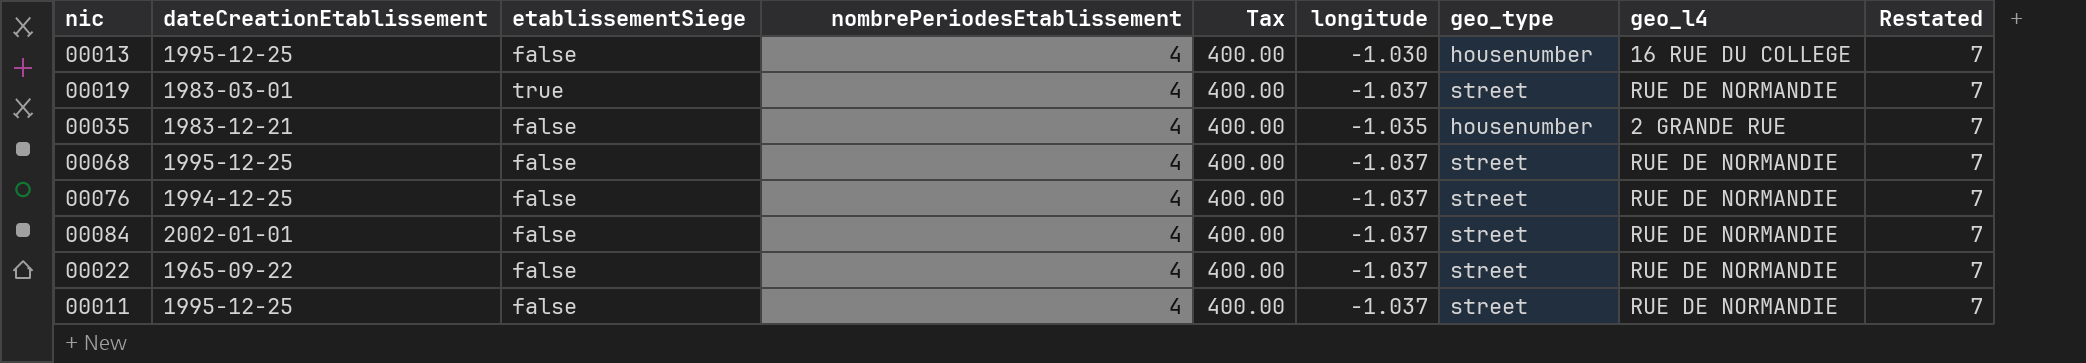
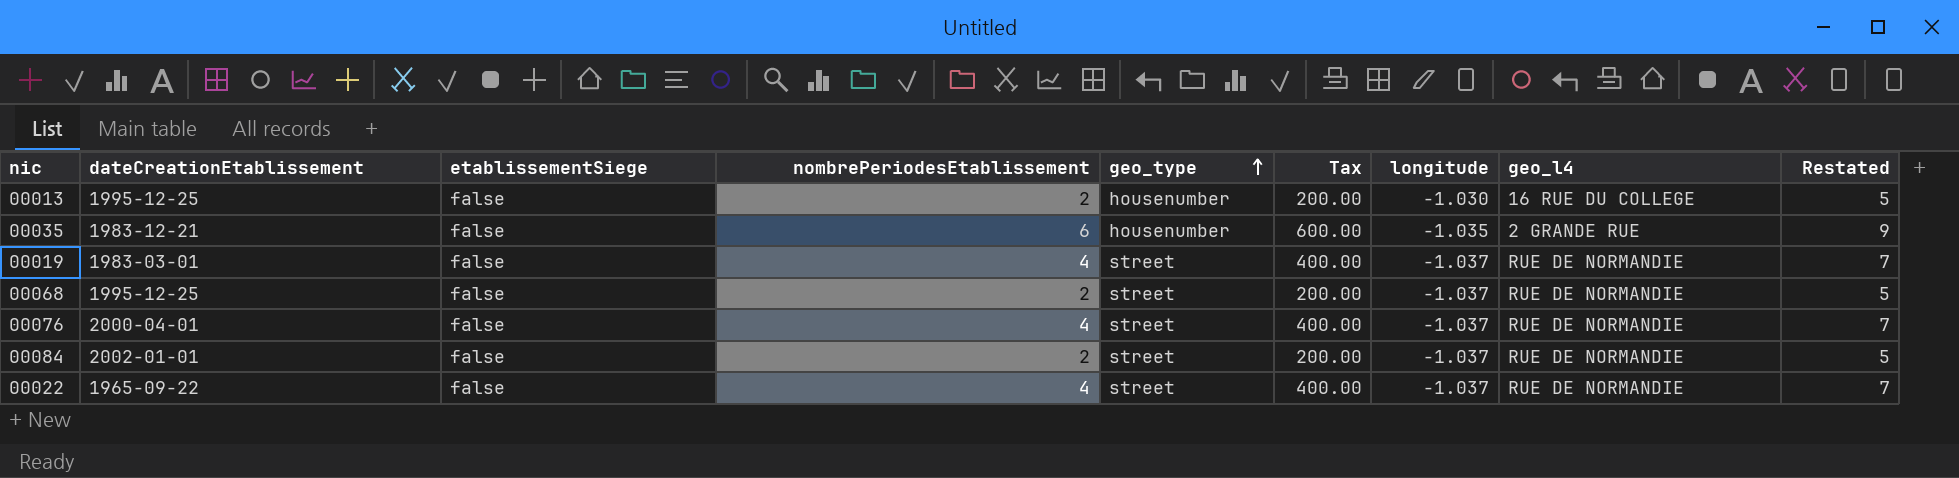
row order: none -> geo_type ascending
column geo_type | position: 7 -> 5
row 00011: 1995-12-25 | false | 4 | 400.00 | -1.037 | street | RUE DE NORMANDIE | 7 -> none
00013 | nombrePeriodesEtablissement: 4 -> 2
00013 | Tax: 400.00 -> 200.00
00013 | Restated: 7 -> 5
00035 | nombrePeriodesEtablissement: 4 -> 6
00035 | Tax: 400.00 -> 600.00
00035 | Restated: 7 -> 9
00019 | etablissementSiege: true -> false
00068 | nombrePeriodesEtablissement: 4 -> 2
00068 | Tax: 400.00 -> 200.00
00068 | Restated: 7 -> 5
00076 | dateCreationEtablissement: 1994-12-25 -> 2000-04-01
00084 | nombrePeriodesEtablissement: 4 -> 2
00084 | Tax: 400.00 -> 200.00
00084 | Restated: 7 -> 5

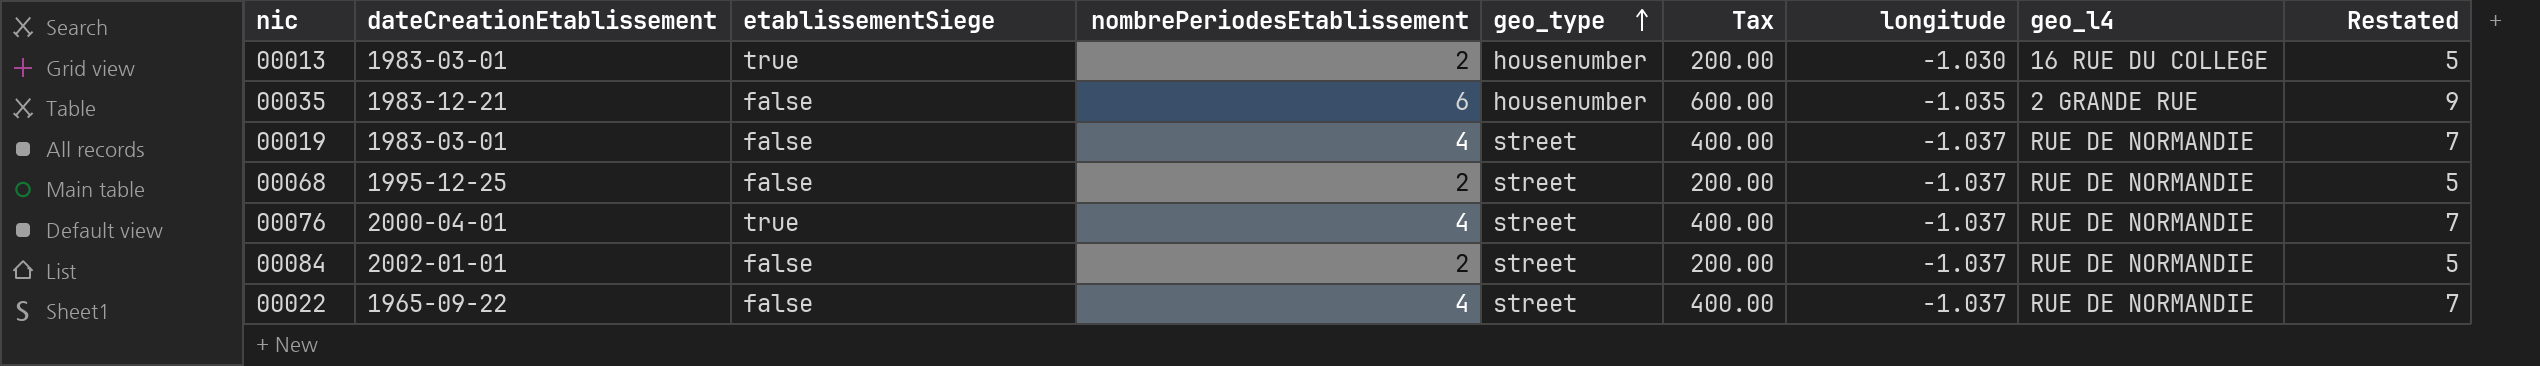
00013 | dateCreationEtablissement: 1995-12-25 -> 1983-03-01
00013 | etablissementSiege: false -> true
00076 | etablissementSiege: false -> true

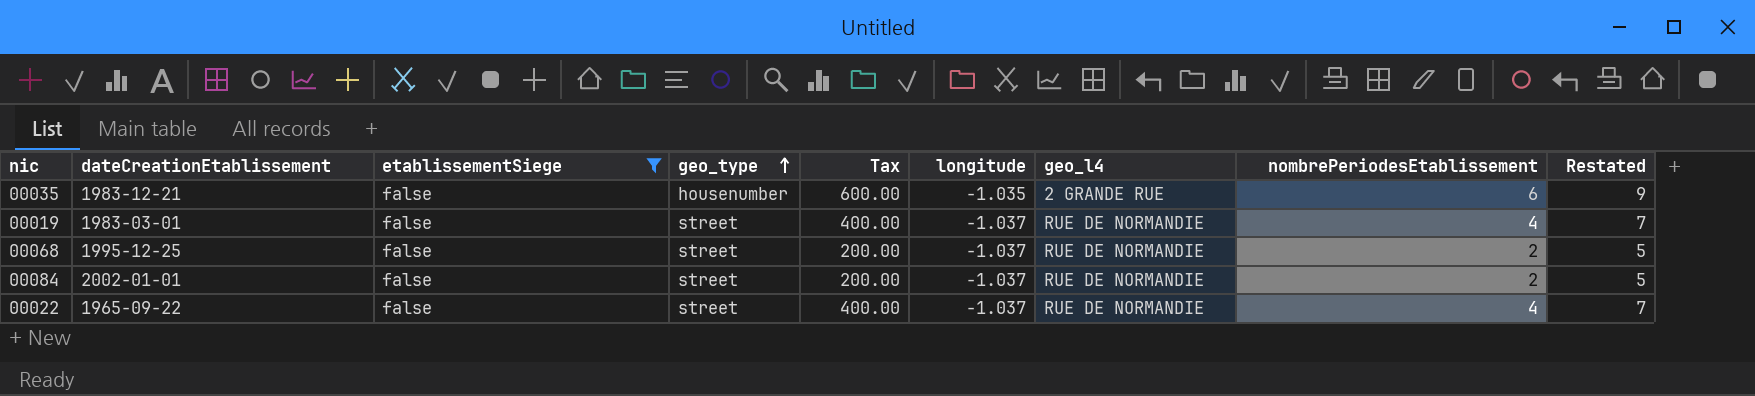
filter: none -> etablissementSiege = false
column nombrePeriodesEtablissement | position: 4 -> 8

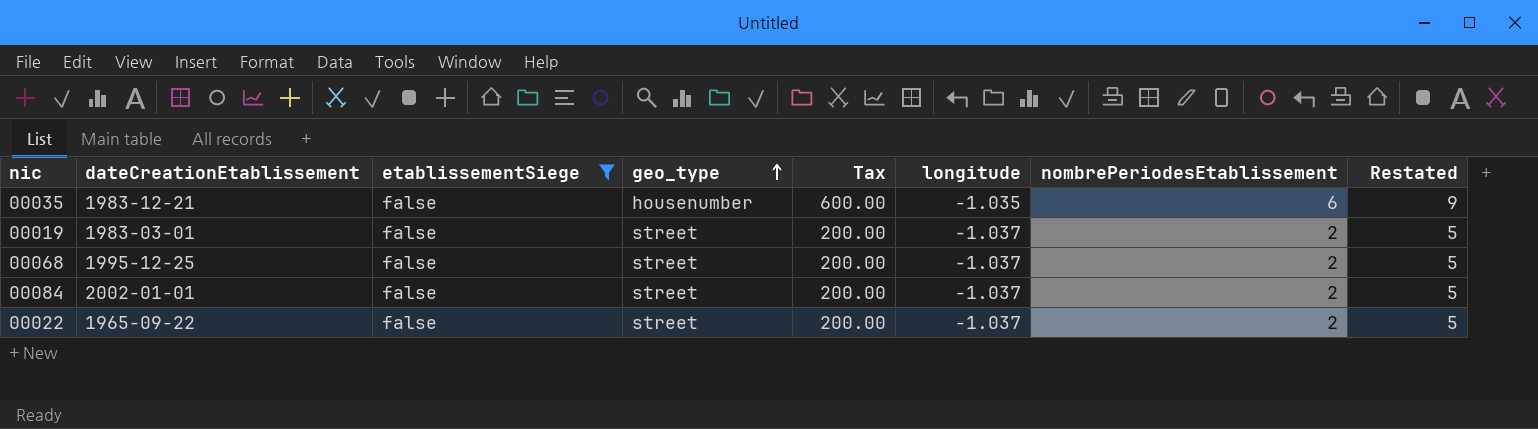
column geo_l4 | position: 7 -> none
00019 | Tax: 400.00 -> 200.00
00019 | nombrePeriodesEtablissement: 4 -> 2
00019 | Restated: 7 -> 5
00022 | Tax: 400.00 -> 200.00
00022 | nombrePeriodesEtablissement: 4 -> 2
00022 | Restated: 7 -> 5

